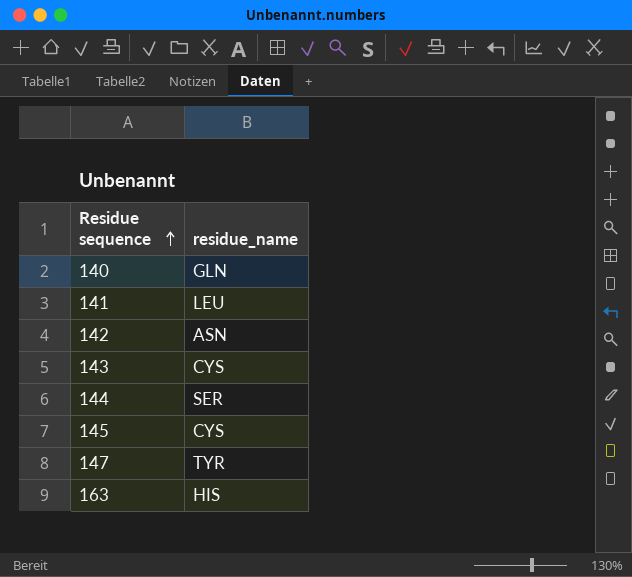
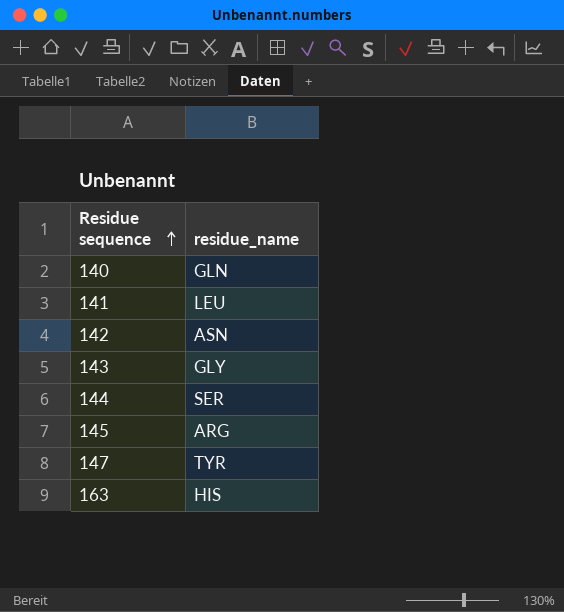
143 | residue_name: CYS -> GLY
145 | residue_name: CYS -> ARG

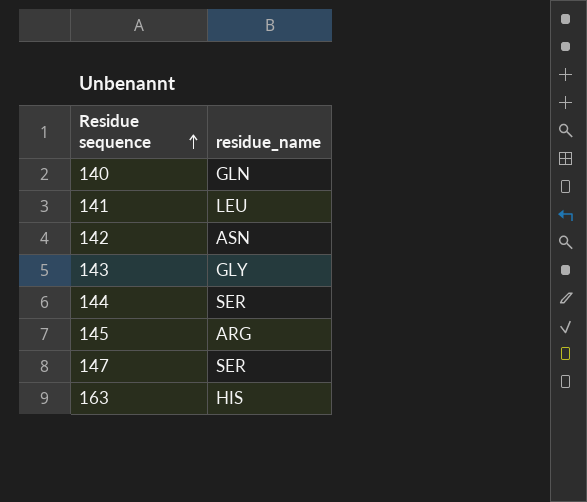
147 | residue_name: TYR -> SER

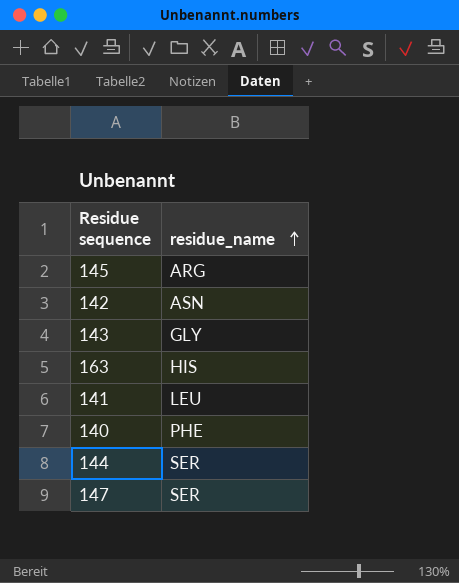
row order: Residue sequence ascending -> residue_name ascending
140 | residue_name: GLN -> PHE

